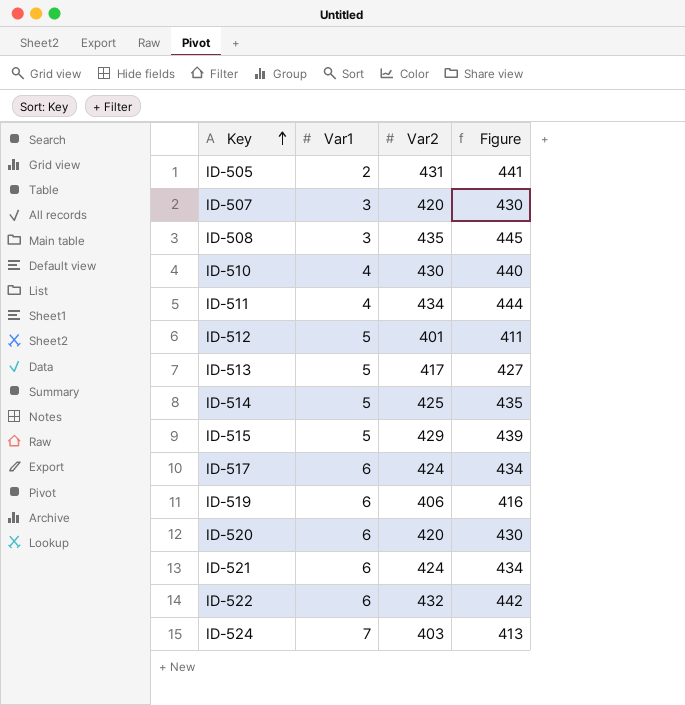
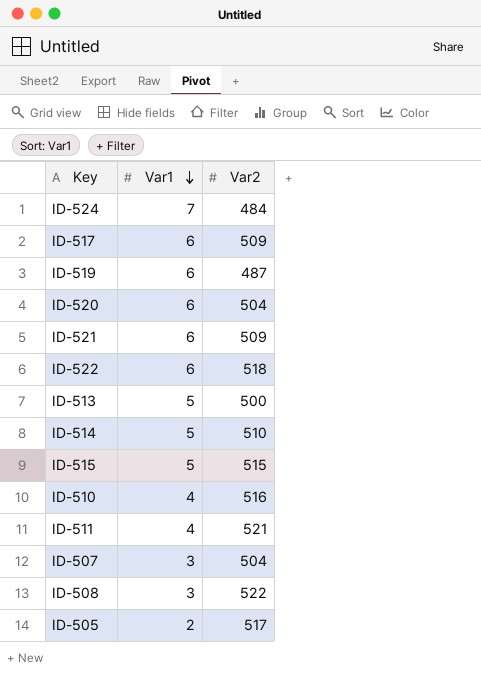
row order: Key ascending -> Var1 descending
column Figure | formula: [Var2] + 10 -> none
row ID-512: 5 | 401 | 411 -> none
ID-524 | Var2: 403 -> 484
ID-517 | Var2: 424 -> 509
ID-519 | Var2: 406 -> 487
ID-520 | Var2: 420 -> 504
ID-521 | Var2: 424 -> 509
ID-522 | Var2: 432 -> 518
ID-513 | Var2: 417 -> 500
ID-514 | Var2: 425 -> 510
ID-515 | Var2: 429 -> 515
ID-510 | Var2: 430 -> 516
ID-511 | Var2: 434 -> 521
ID-507 | Var2: 420 -> 504
ID-508 | Var2: 435 -> 522
ID-505 | Var2: 431 -> 517

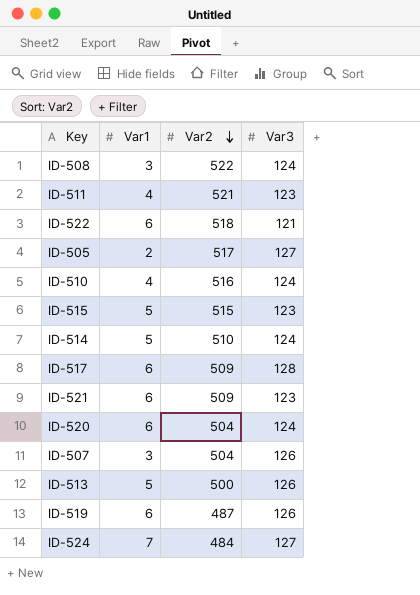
row order: Var1 descending -> Var2 descending
column Var3 | position: none -> 4

